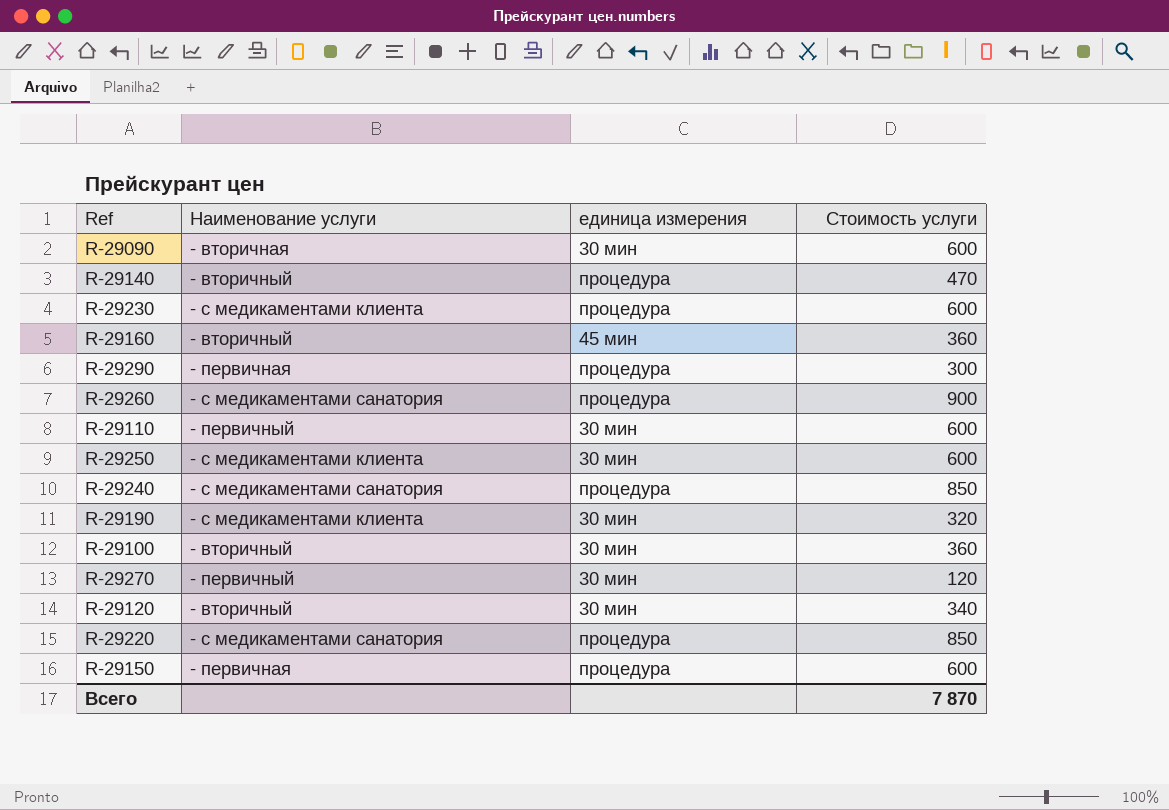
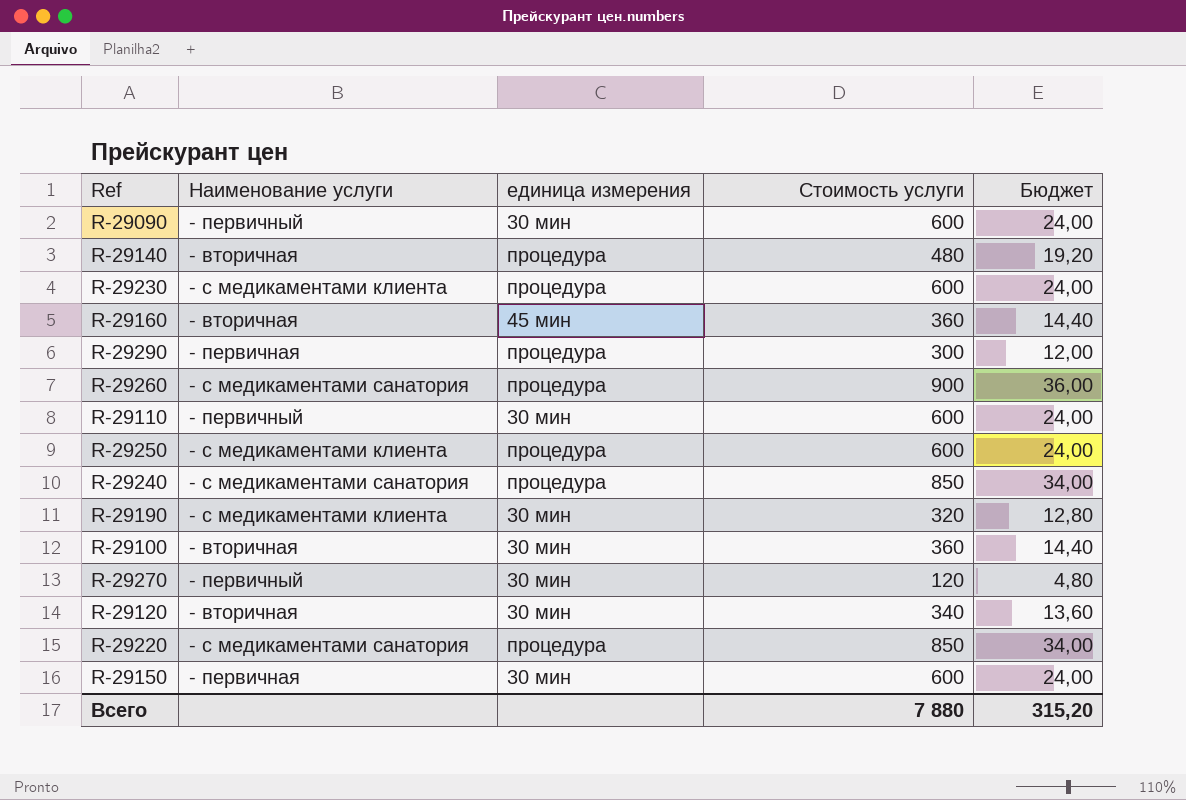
column Бюджет | formula: none -> [Стоимость услуги] * 0,04
R-29090 | Наименование услуги: - вторичная -> - первичный
R-29140 | Наименование услуги: - вторичный -> - вторичная
R-29140 | Стоимость услуги: 470 -> 480
R-29160 | Наименование услуги: - вторичный -> - вторичная
R-29250 | единица измерения: 30 мин -> процедура
R-29100 | Наименование услуги: - вторичный -> - вторичная
R-29120 | Наименование услуги: - вторичный -> - вторичная
R-29150 | единица измерения: процедура -> 30 мин
Всего | Стоимость услуги: 7 870 -> 7 880

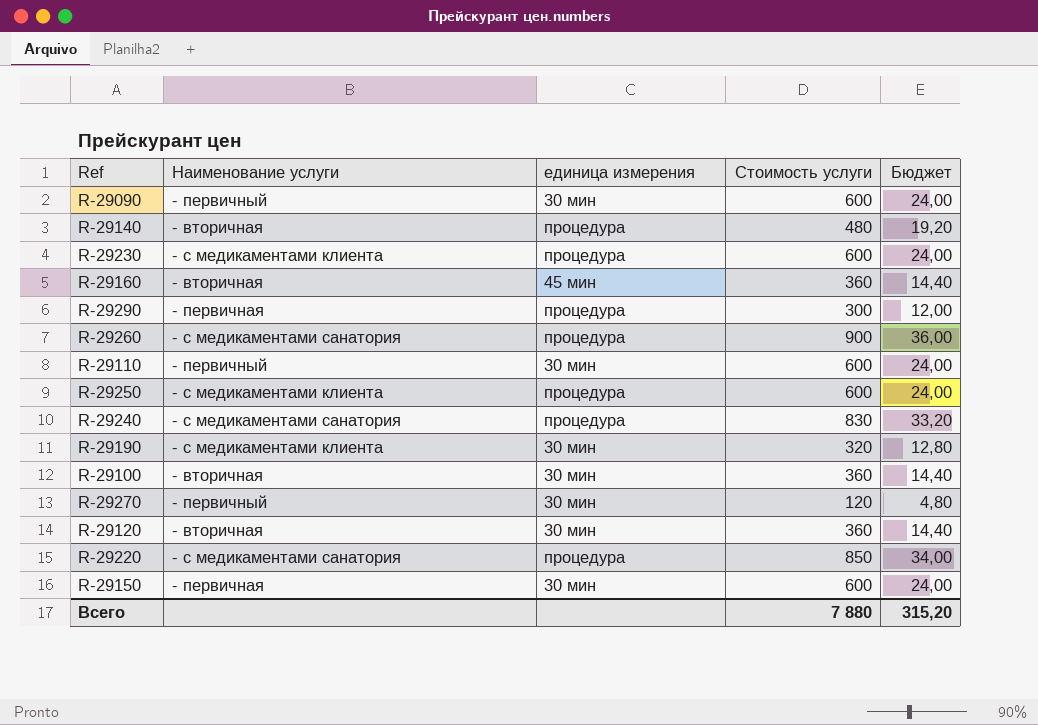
R-29240 | Стоимость услуги: 850 -> 830
R-29240 | Бюджет: 34,00 -> 33,20
R-29120 | Стоимость услуги: 340 -> 360
R-29120 | Бюджет: 13,60 -> 14,40

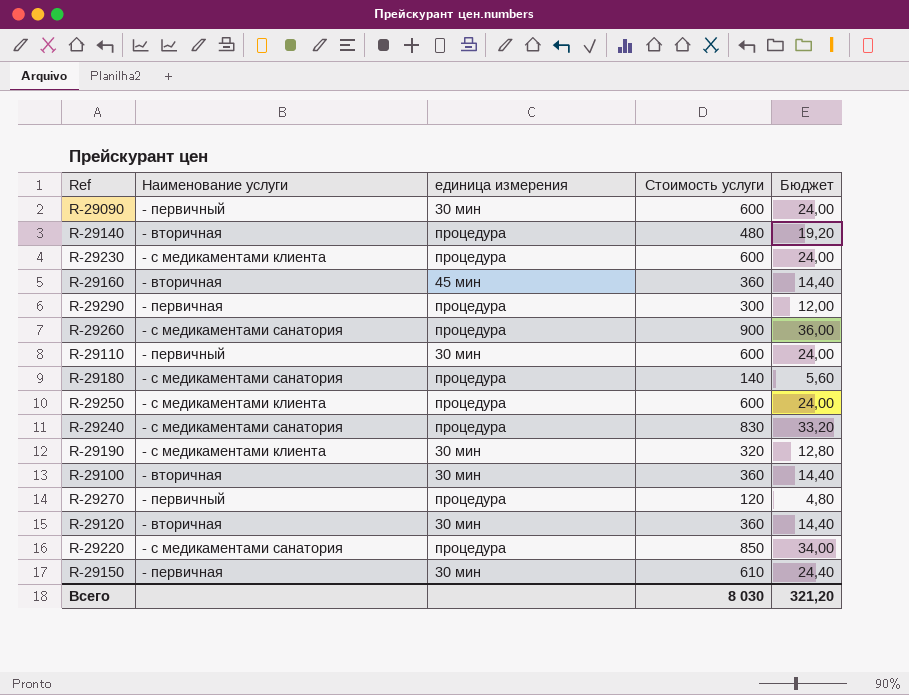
row R-29180: none -> - с медикаментами санатория | процедура | 140 | 5,60
R-29270 | единица измерения: 30 мин -> процедура
R-29150 | Стоимость услуги: 600 -> 610
R-29150 | Бюджет: 24,00 -> 24,40
Всего | Стоимость услуги: 7 880 -> 8 030
Всего | Бюджет: 315,20 -> 321,20

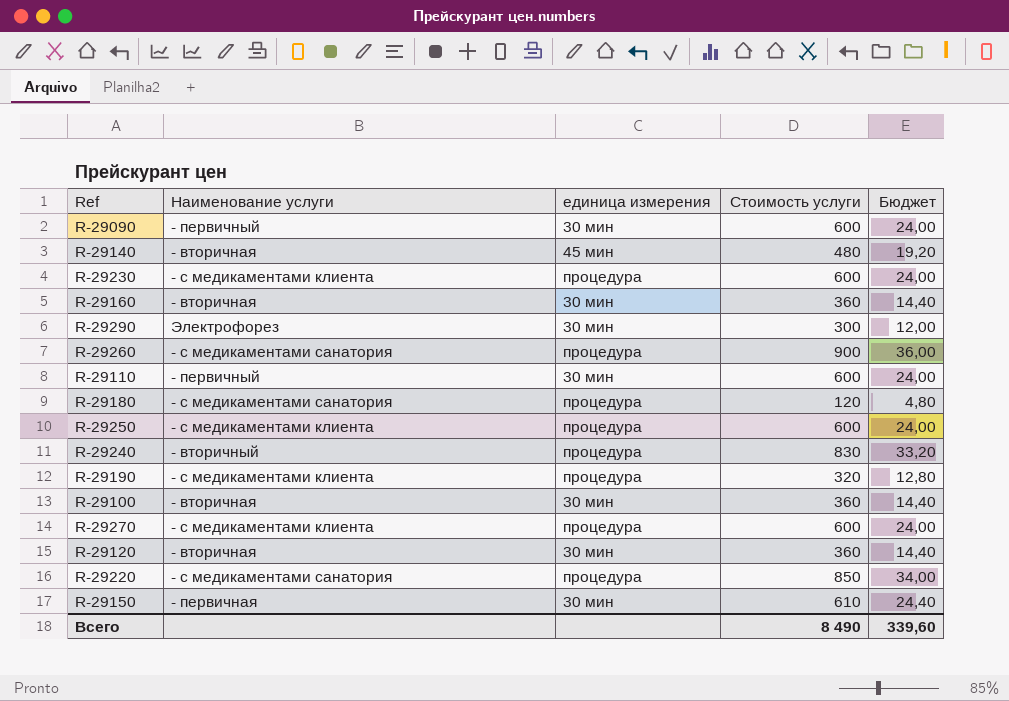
R-29140 | единица измерения: процедура -> 45 мин
R-29160 | единица измерения: 45 мин -> 30 мин
R-29290 | Наименование услуги: - первичная -> Электрофорез
R-29290 | единица измерения: процедура -> 30 мин
R-29180 | Стоимость услуги: 140 -> 120
R-29180 | Бюджет: 5,60 -> 4,80
R-29240 | Наименование услуги: - с медикаментами санатория -> - вторичный
R-29190 | единица измерения: 30 мин -> процедура
R-29270 | Наименование услуги: - первичный -> - с медикаментами клиента
R-29270 | Стоимость услуги: 120 -> 600
R-29270 | Бюджет: 4,80 -> 24,00
Всего | Стоимость услуги: 8 030 -> 8 490
Всего | Бюджет: 321,20 -> 339,60

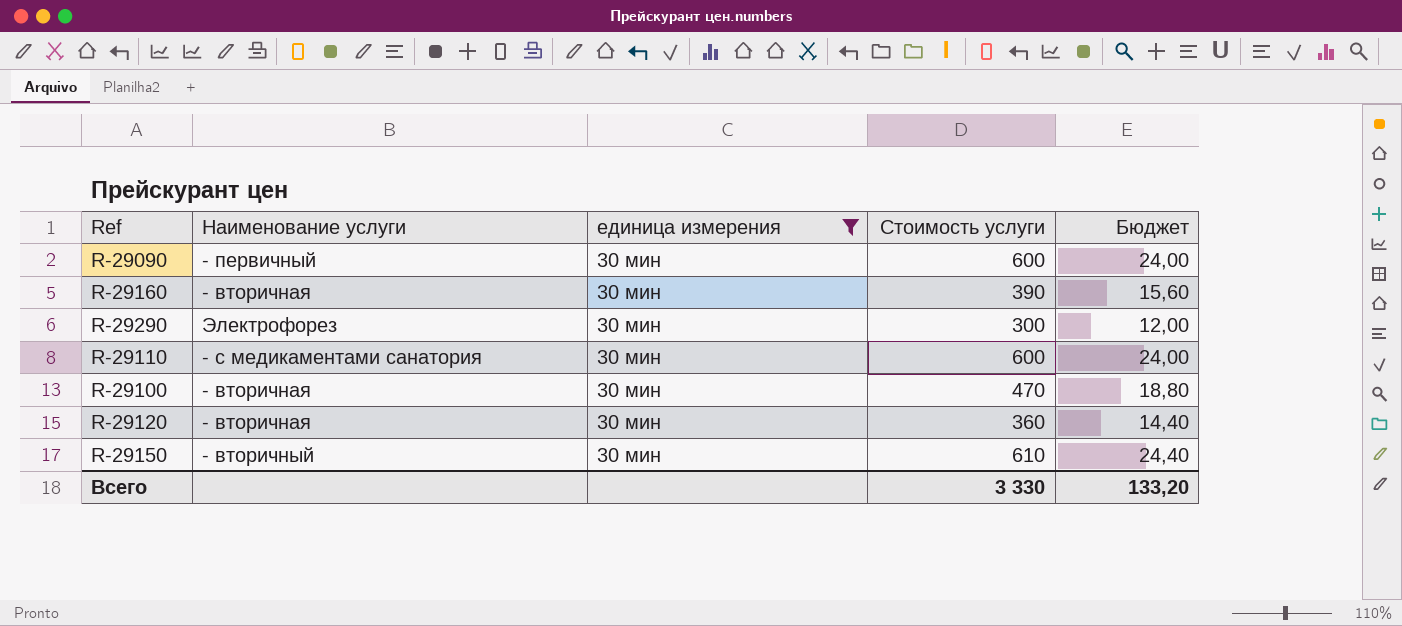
filter: none -> единица измерения = 30 мин
R-29160 | Стоимость услуги: 360 -> 390
R-29160 | Бюджет: 14,40 -> 15,60
R-29110 | Наименование услуги: - первичный -> - с медикаментами санатория
R-29100 | Стоимость услуги: 360 -> 470
R-29100 | Бюджет: 14,40 -> 18,80
R-29150 | Наименование услуги: - первичная -> - вторичный
Всего | Стоимость услуги: 8 490 -> 3 330
Всего | Бюджет: 339,60 -> 133,20

